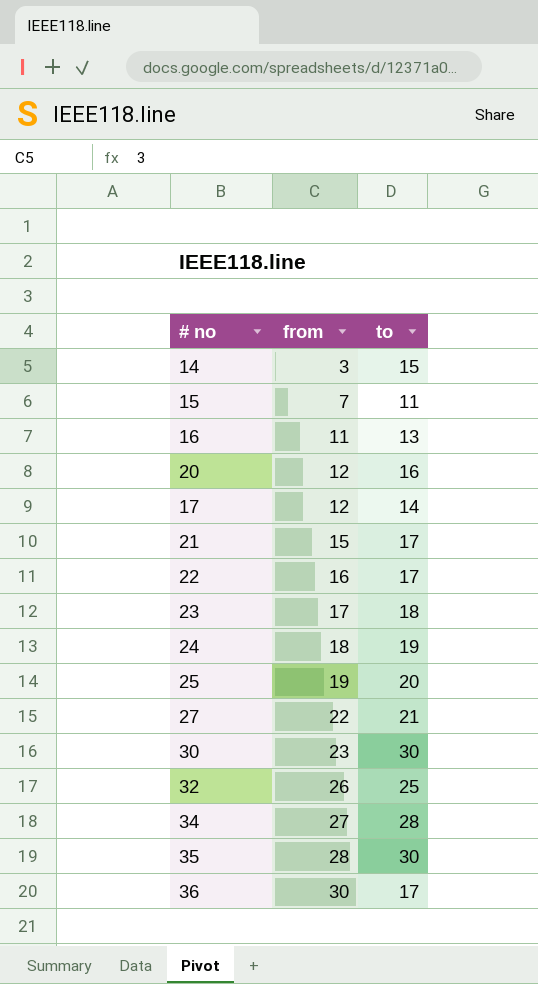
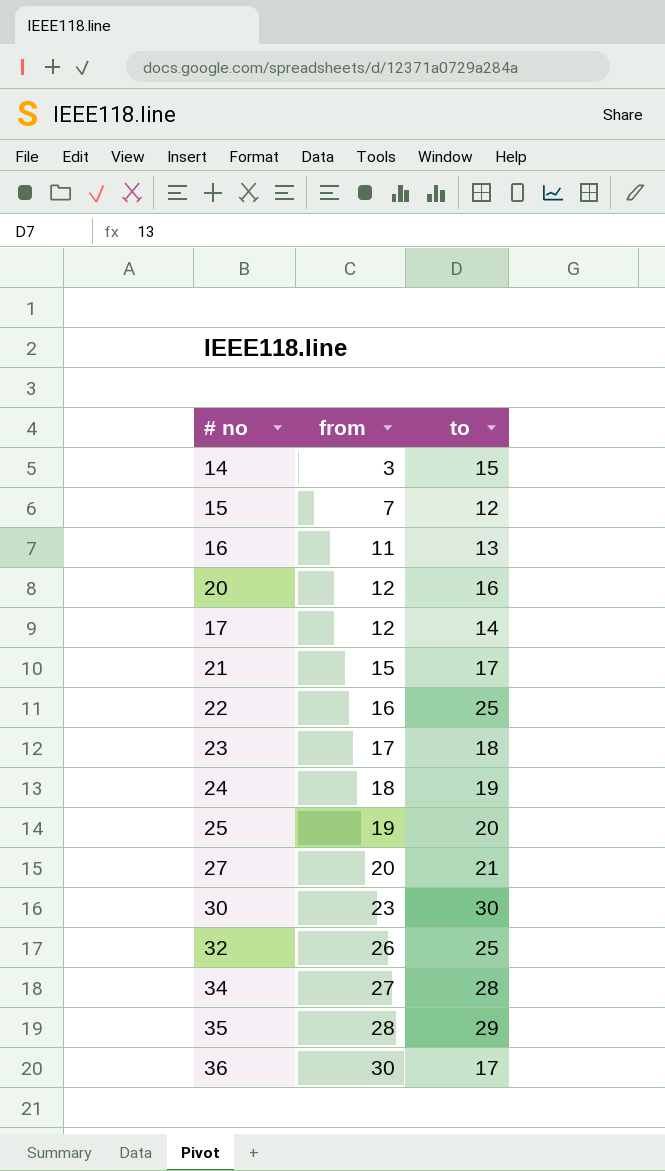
15 | to: 11 -> 12
22 | to: 17 -> 25
27 | from: 22 -> 20
35 | to: 30 -> 29

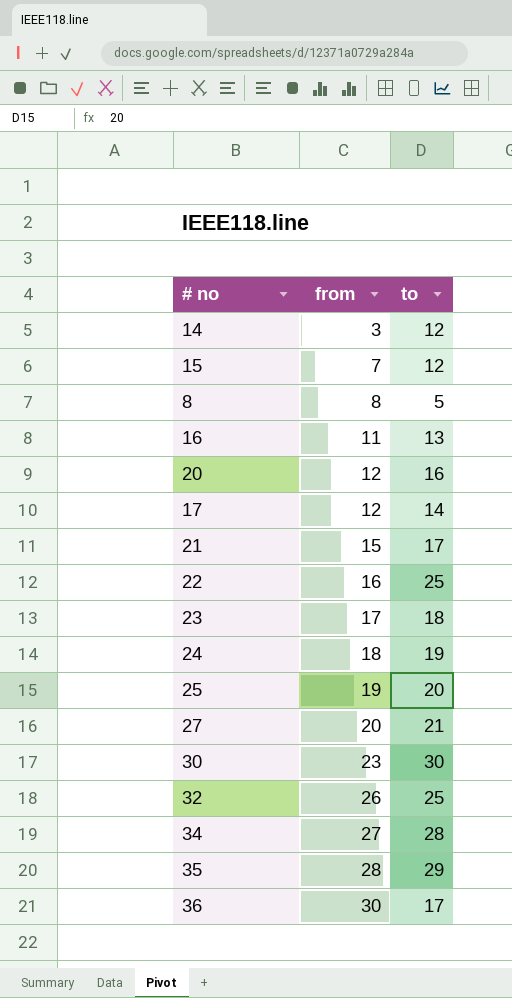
14 | to: 15 -> 12
row 8: none -> 8 | 5

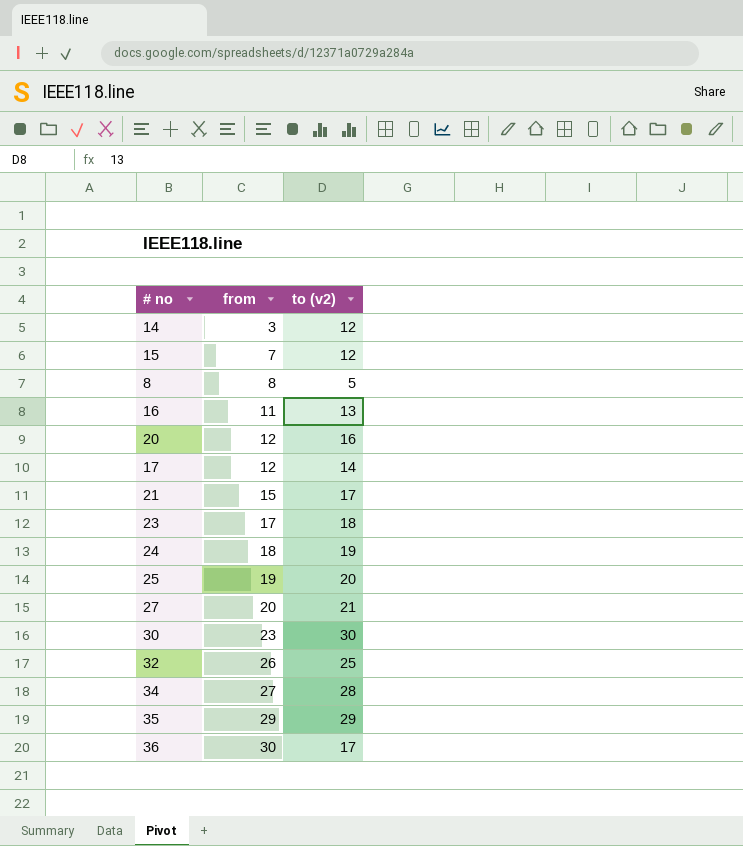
column name: to -> to (v2)
row 22: 16 | 25 -> none
35 | from: 28 -> 29

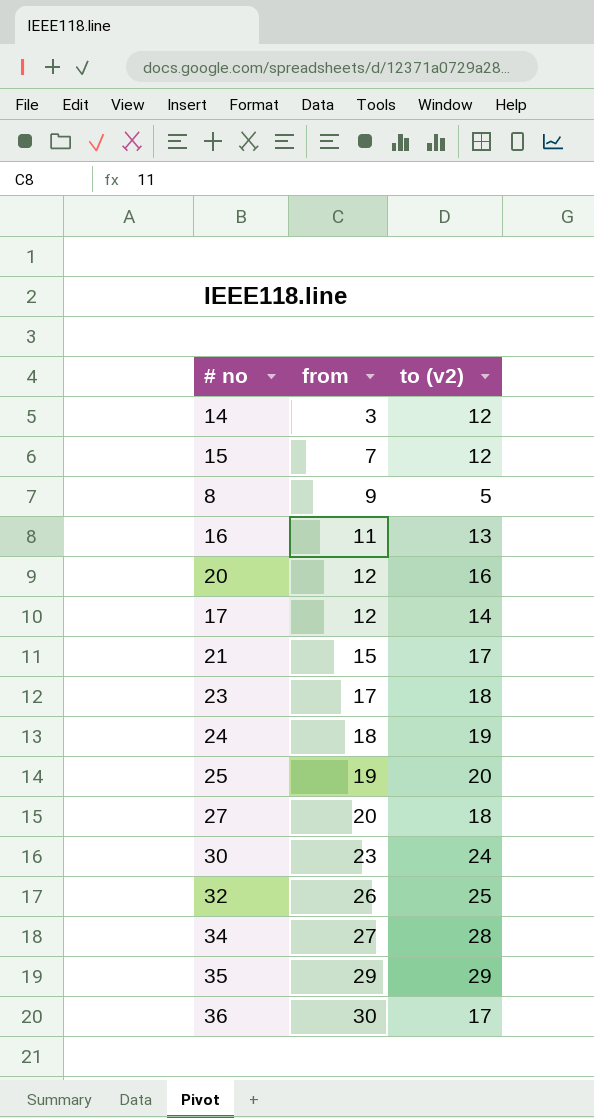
8 | from: 8 -> 9
27 | to (v2): 21 -> 18
30 | to (v2): 30 -> 24

